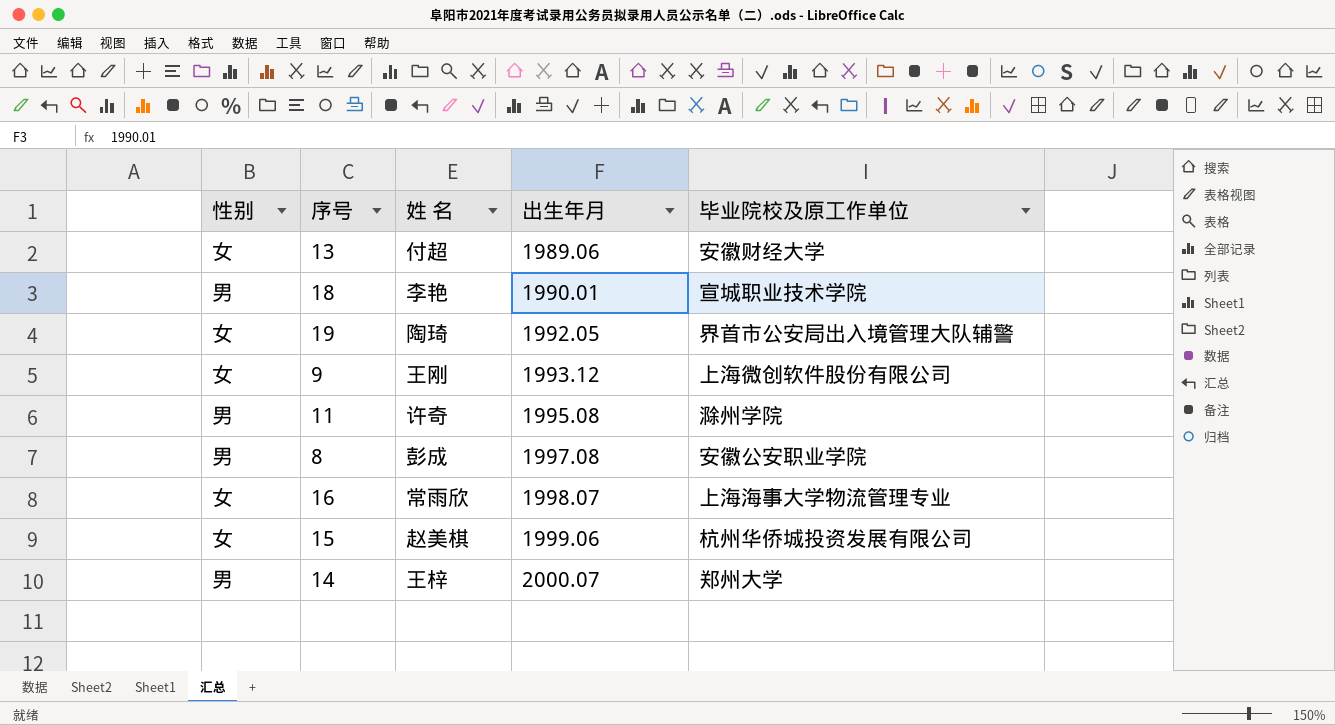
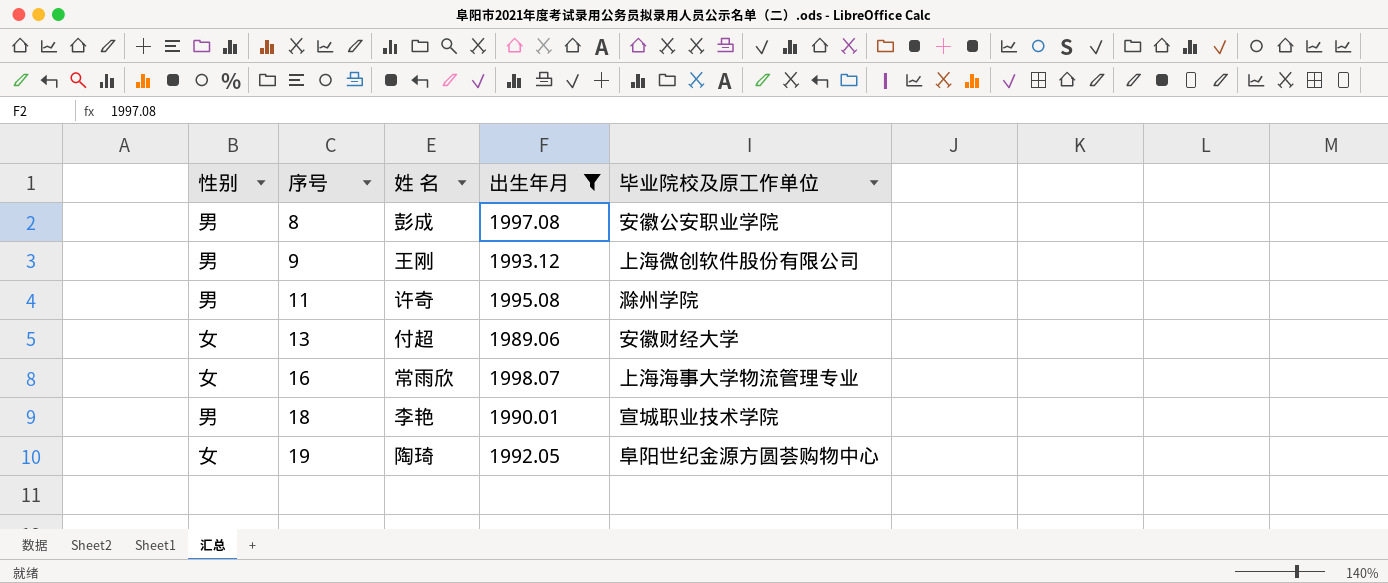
filter: none -> 出生年月 <= 1998.07
row order: 出生年月 ascending -> 序号 ascending
9 | 性别: 女 -> 男
19 | 毕业院校及原工作单位: 界首市公安局出入境管理大队辅警 -> 阜阳世纪金源方圆荟购物中心

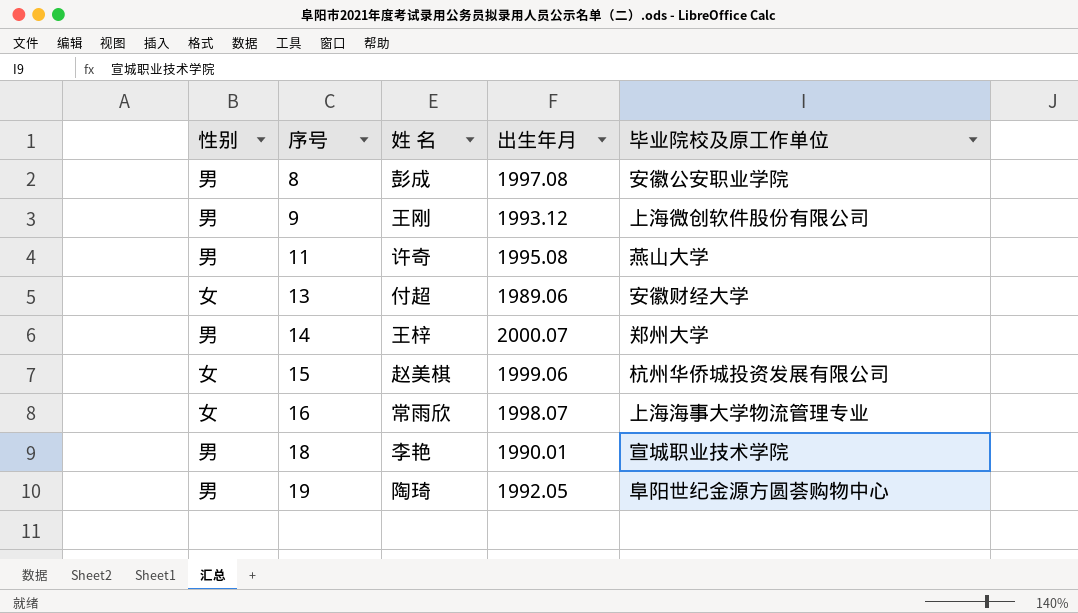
filter: 出生年月 <= 1998.07 -> none
11 | 毕业院校及原工作单位: 滁州学院 -> 燕山大学
19 | 性别: 女 -> 男

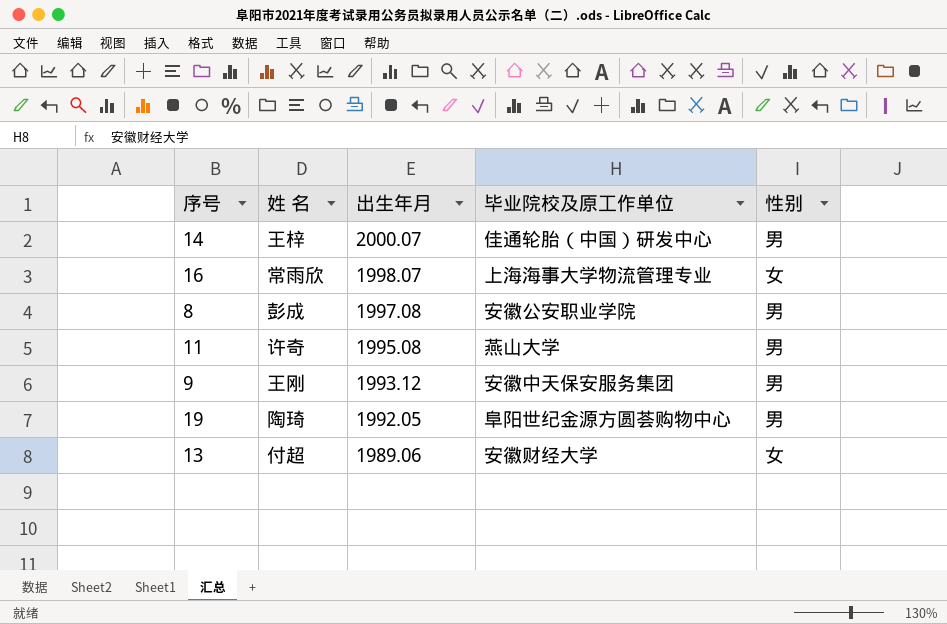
row order: 序号 ascending -> 出生年月 descending
column 性别 | position: 1 -> 5
row 15: 女 | 赵美棋 | 1999.06 | 杭州华侨城投资发展有限公司 -> none
row 18: 男 | 李艳 | 1990.01 | 宣城职业技术学院 -> none
14 | 毕业院校及原工作单位: 郑州大学 -> 佳通轮胎（中国）研发中心
9 | 毕业院校及原工作单位: 上海微创软件股份有限公司 -> 安徽中天保安服务集团

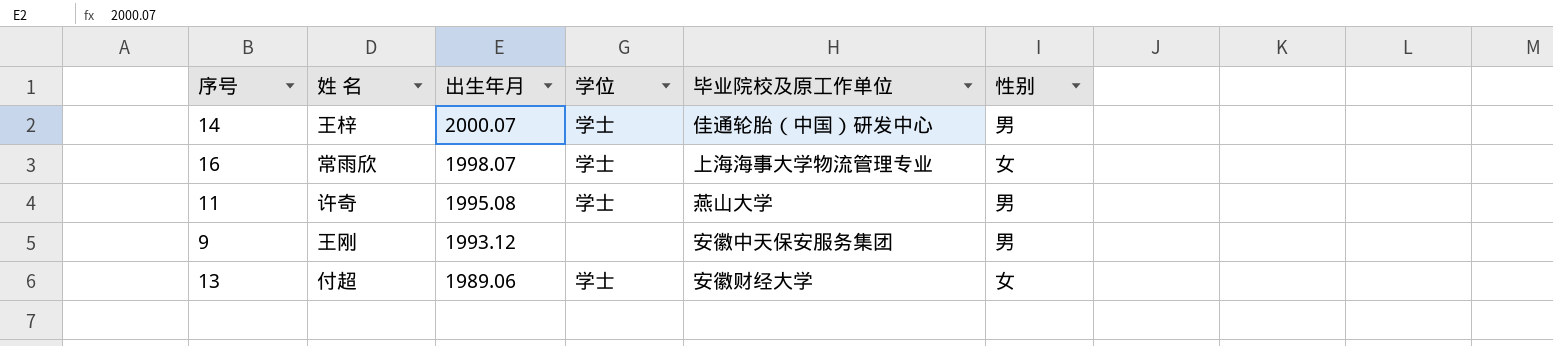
column 学位 | position: none -> 4
row 8: 彭成 | 1997.08 | 安徽公安职业学院 | 男 -> none
row 19: 陶琦 | 1992.05 | 阜阳世纪金源方圆荟购物中心 | 男 -> none

